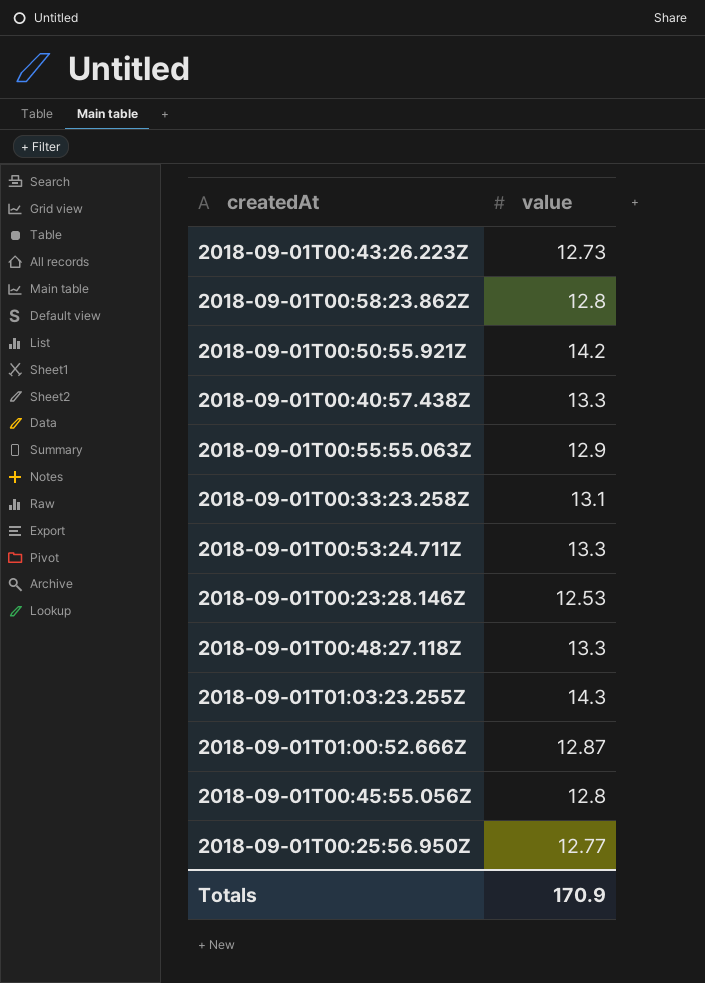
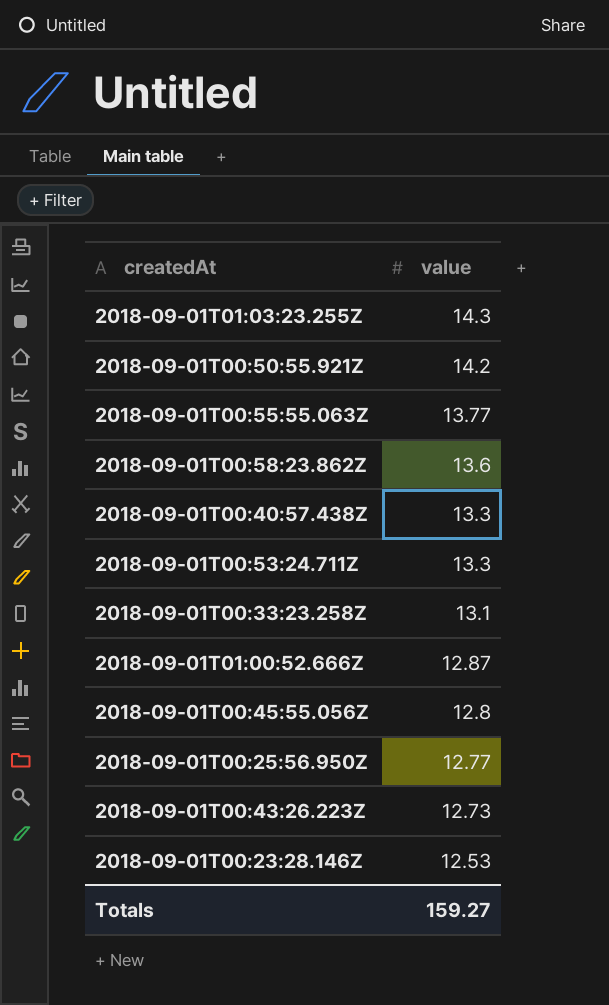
row order: none -> value descending
row 2018-09-01T00:48:27.118Z: 13.3 -> none
2018-09-01T00:55:55.063Z | value: 12.9 -> 13.77
2018-09-01T00:58:23.862Z | value: 12.8 -> 13.6
Totals | value: 170.9 -> 159.27

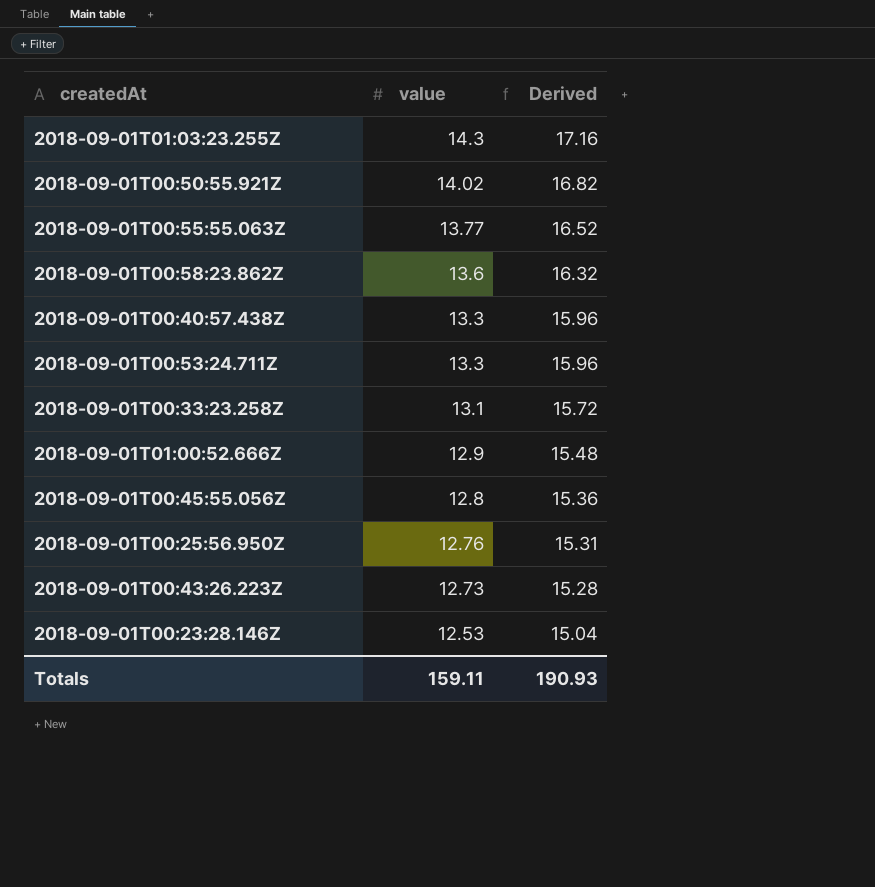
column Derived | formula: none -> [value] * 1.2
2018-09-01T00:50:55.921Z | value: 14.2 -> 14.02
2018-09-01T01:00:52.666Z | value: 12.87 -> 12.9
2018-09-01T00:25:56.950Z | value: 12.77 -> 12.76
Totals | value: 159.27 -> 159.11

